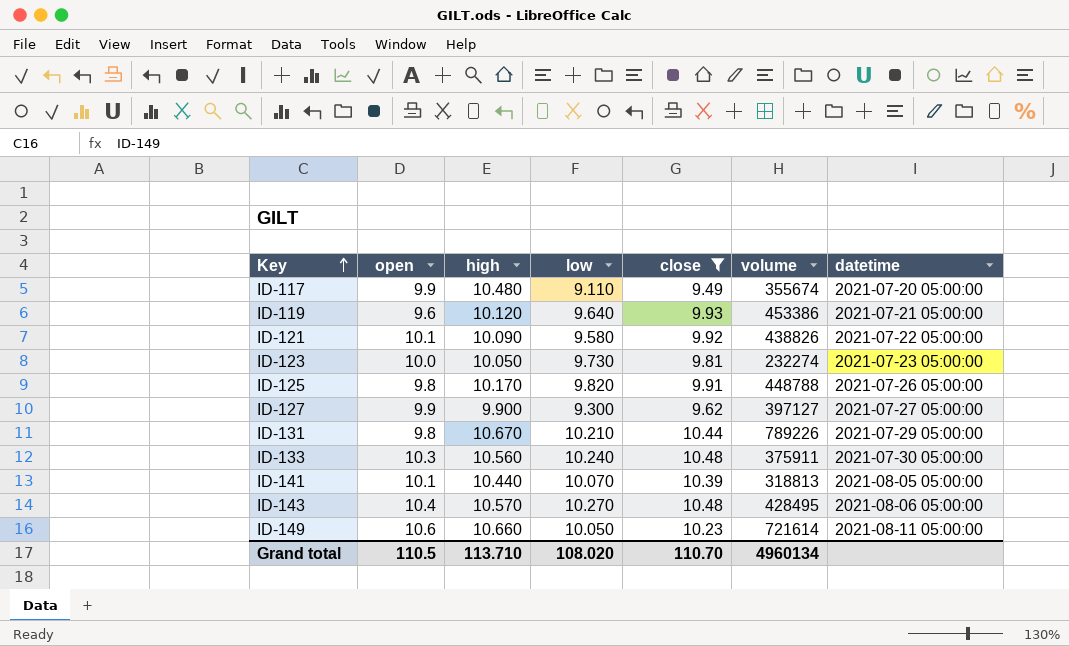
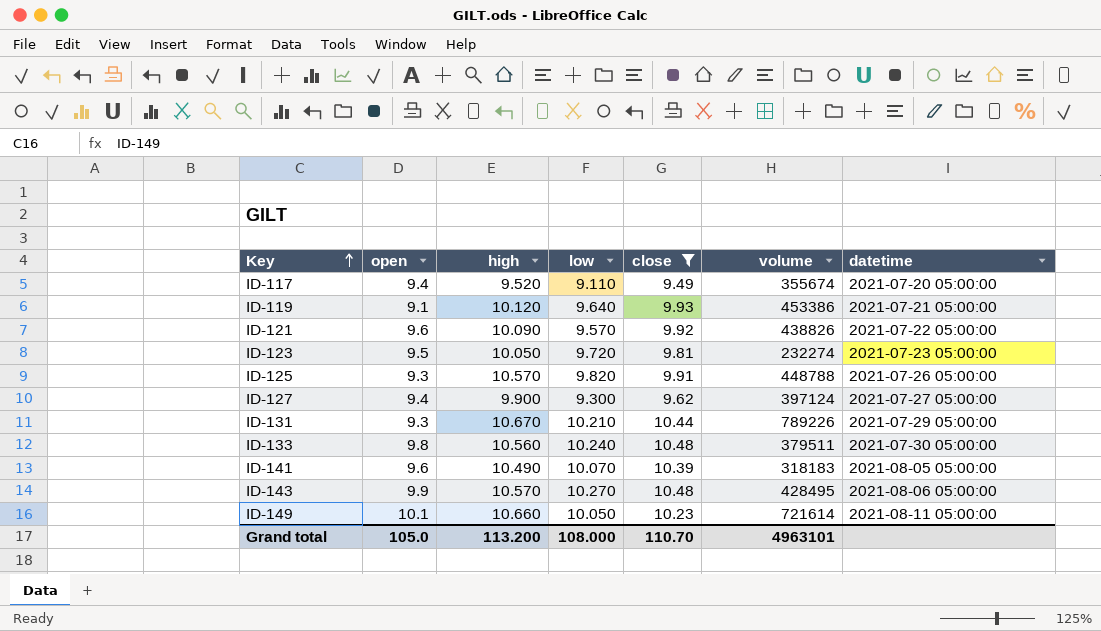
ID-117 | open: 9.9 -> 9.4
ID-117 | high: 10.480 -> 9.520
ID-119 | open: 9.6 -> 9.1
ID-121 | open: 10.1 -> 9.6
ID-121 | low: 9.580 -> 9.570
ID-123 | open: 10.0 -> 9.5
ID-123 | low: 9.730 -> 9.720
ID-125 | open: 9.8 -> 9.3
ID-125 | high: 10.170 -> 10.570
ID-127 | open: 9.9 -> 9.4
ID-127 | volume: 397127 -> 397124
ID-131 | open: 9.8 -> 9.3
ID-133 | open: 10.3 -> 9.8
ID-133 | volume: 375911 -> 379511
ID-141 | open: 10.1 -> 9.6
ID-141 | high: 10.440 -> 10.490
ID-141 | volume: 318813 -> 318183
ID-143 | open: 10.4 -> 9.9
ID-149 | open: 10.6 -> 10.1
Grand total | open: 110.5 -> 105.0
Grand total | high: 113.710 -> 113.200
Grand total | low: 108.020 -> 108.000
Grand total | volume: 4960134 -> 4963101

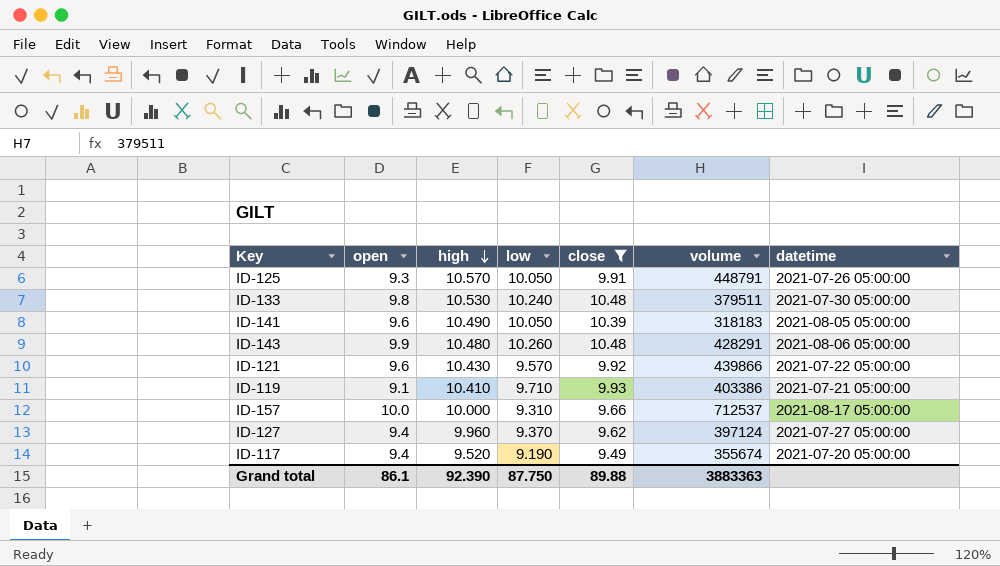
row order: Key ascending -> high descending
row ID-123: 9.5 | 10.050 | 9.720 | 9.81 | 232274 | 2021-07-23 05:00:00 -> none
row ID-131: 9.3 | 10.670 | 10.210 | 10.44 | 789226 | 2021-07-29 05:00:00 -> none
row ID-149: 10.1 | 10.660 | 10.050 | 10.23 | 721614 | 2021-08-11 05:00:00 -> none
ID-125 | low: 9.820 -> 10.050
ID-125 | volume: 448788 -> 448791
ID-133 | high: 10.560 -> 10.530
ID-141 | low: 10.070 -> 10.050
ID-143 | high: 10.570 -> 10.480
ID-143 | low: 10.270 -> 10.260
ID-143 | volume: 428495 -> 428291
ID-121 | high: 10.090 -> 10.430
ID-121 | volume: 438826 -> 439866
ID-119 | high: 10.120 -> 10.410
ID-119 | low: 9.640 -> 9.710
ID-119 | volume: 453386 -> 403386
row ID-157: none -> 10.0 | 10.000 | 9.310 | 9.66 | 712537 | 2021-08-17 05:00:00
ID-127 | high: 9.900 -> 9.960
ID-127 | low: 9.300 -> 9.370
ID-117 | low: 9.110 -> 9.190
Grand total | open: 105.0 -> 86.1
Grand total | high: 113.200 -> 92.390
Grand total | low: 108.000 -> 87.750
Grand total | close: 110.70 -> 89.88
Grand total | volume: 4963101 -> 3883363

